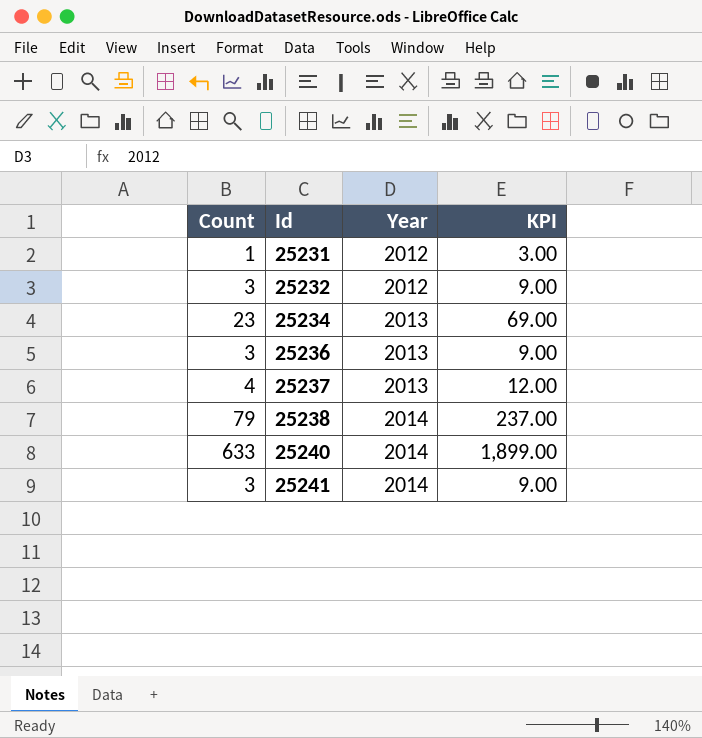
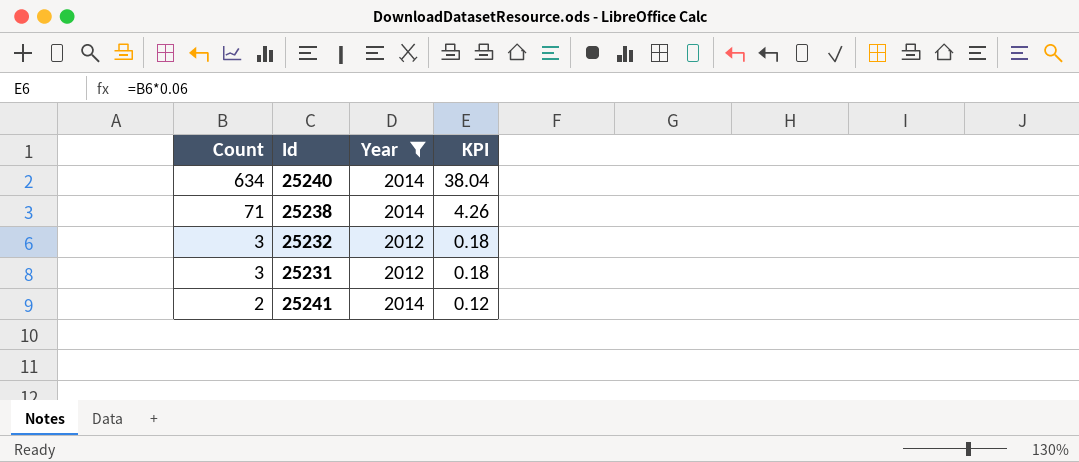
filter: none -> Year != 2013
row order: Id ascending -> Count descending
column KPI | formula: [Count] * 3 -> [Count] * 0.06
25240 | Count: 633 -> 634
25238 | Count: 79 -> 71
25231 | Count: 1 -> 3
25241 | Count: 3 -> 2

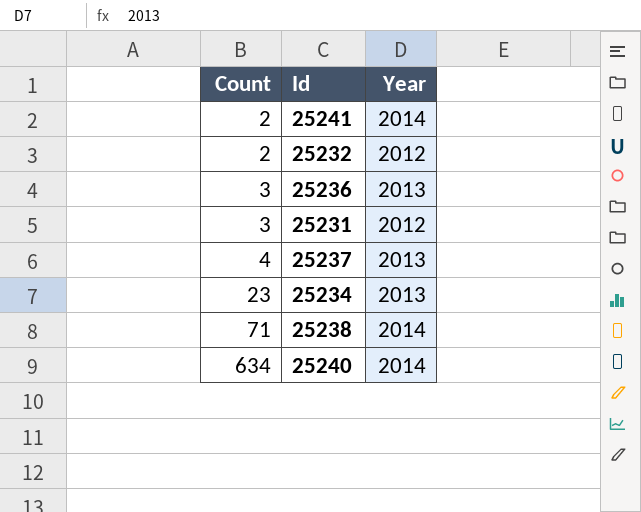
filter: Year != 2013 -> none
row order: Count descending -> Count ascending
column KPI | formula: [Count] * 0.06 -> none
25232 | Count: 3 -> 2

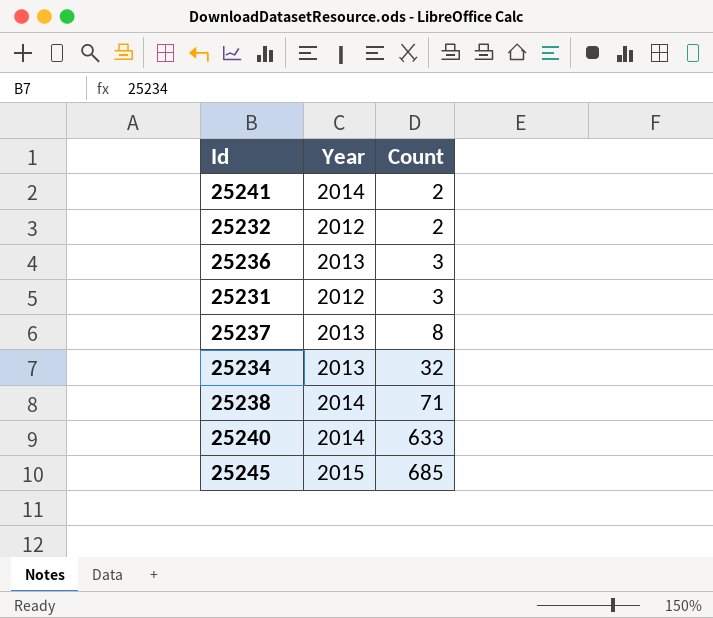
column Count | position: 1 -> 3
25237 | Count: 4 -> 8
25234 | Count: 23 -> 32
25240 | Count: 634 -> 633
row 25245: none -> 2015 | 685

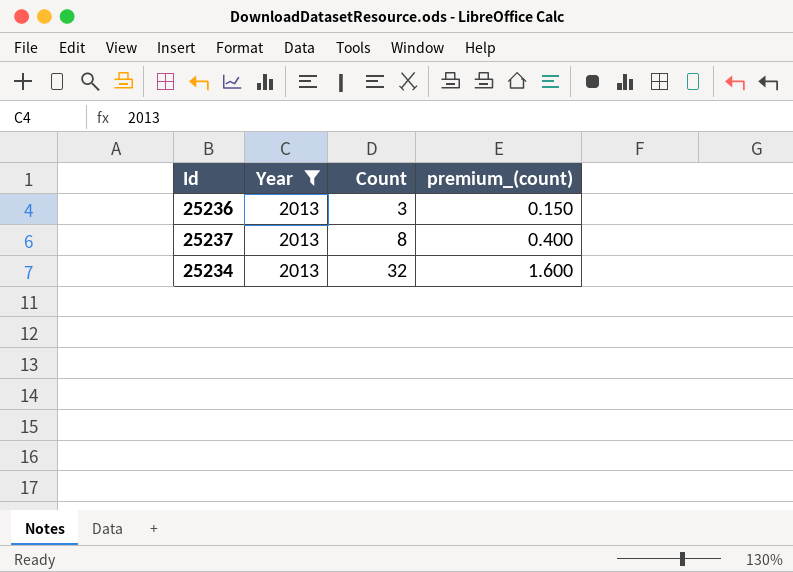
filter: none -> Year = 2013
column premium_(count) | formula: none -> [Count] * 0.05

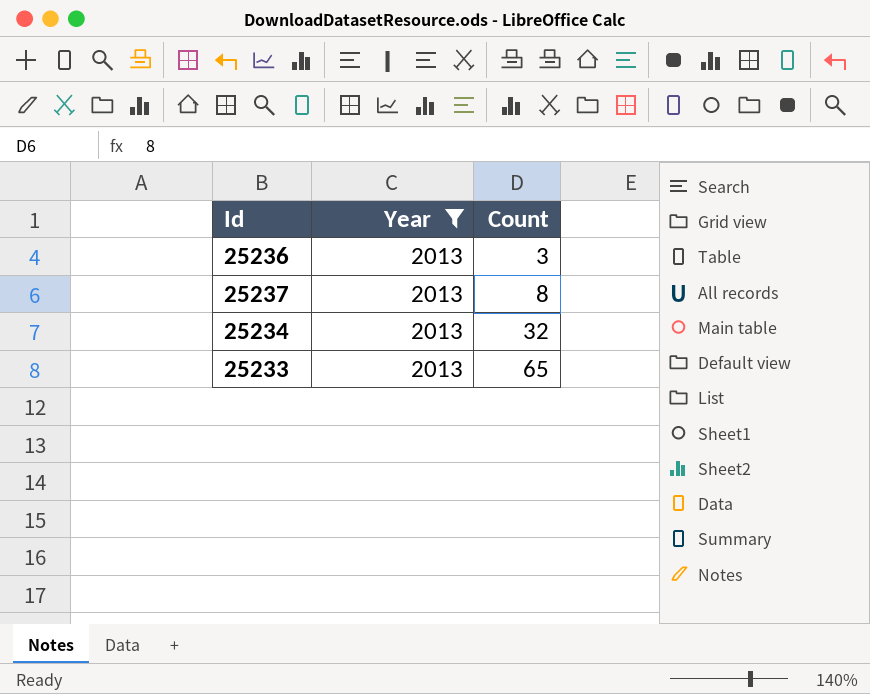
column premium_(count) | formula: [Count] * 0.05 -> none
row 25233: none -> 2013 | 65

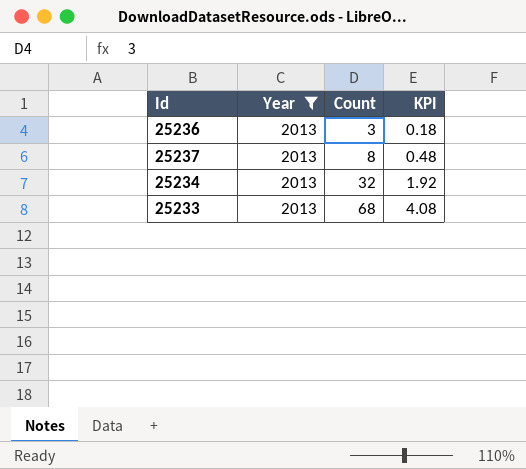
column KPI | formula: none -> [Count] * 0.06
25233 | Count: 65 -> 68

